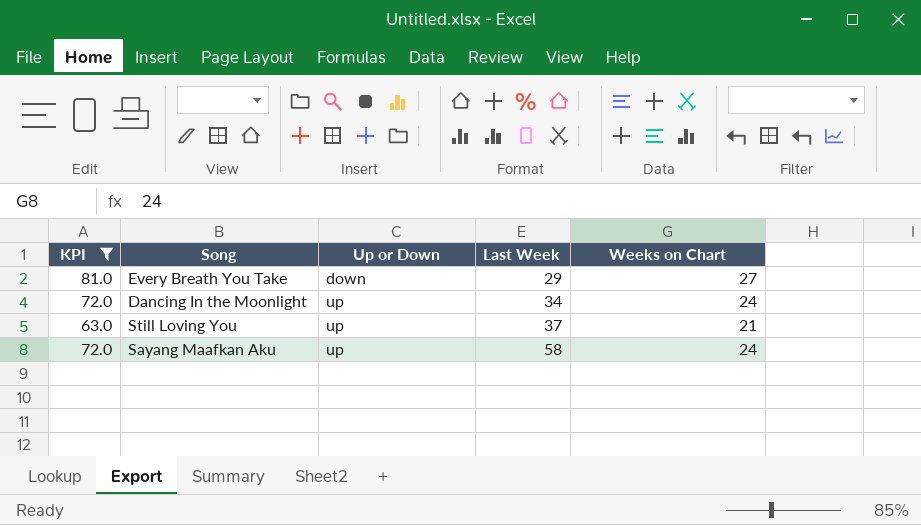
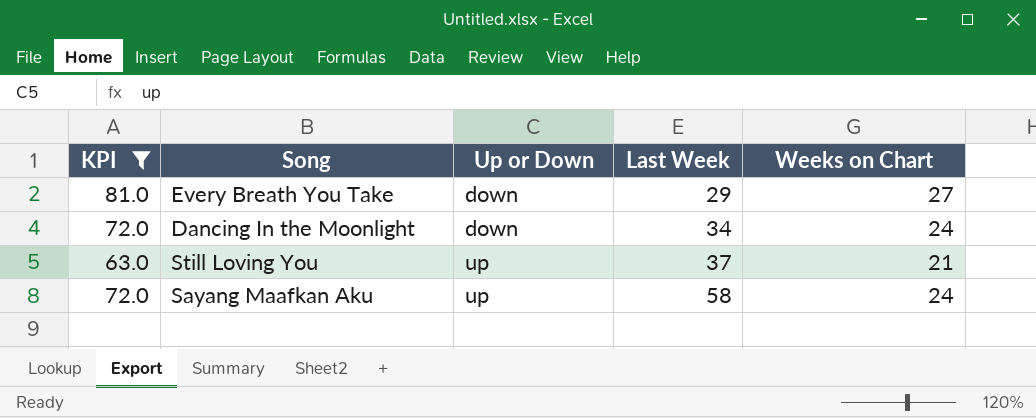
Dancing In the Moonlight | Up or Down: up -> down

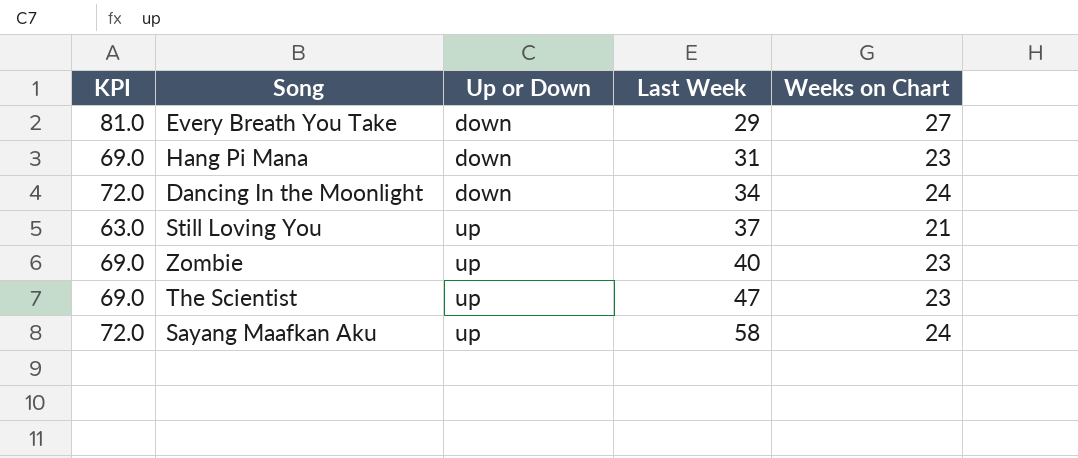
filter: KPI != 69.0 -> none

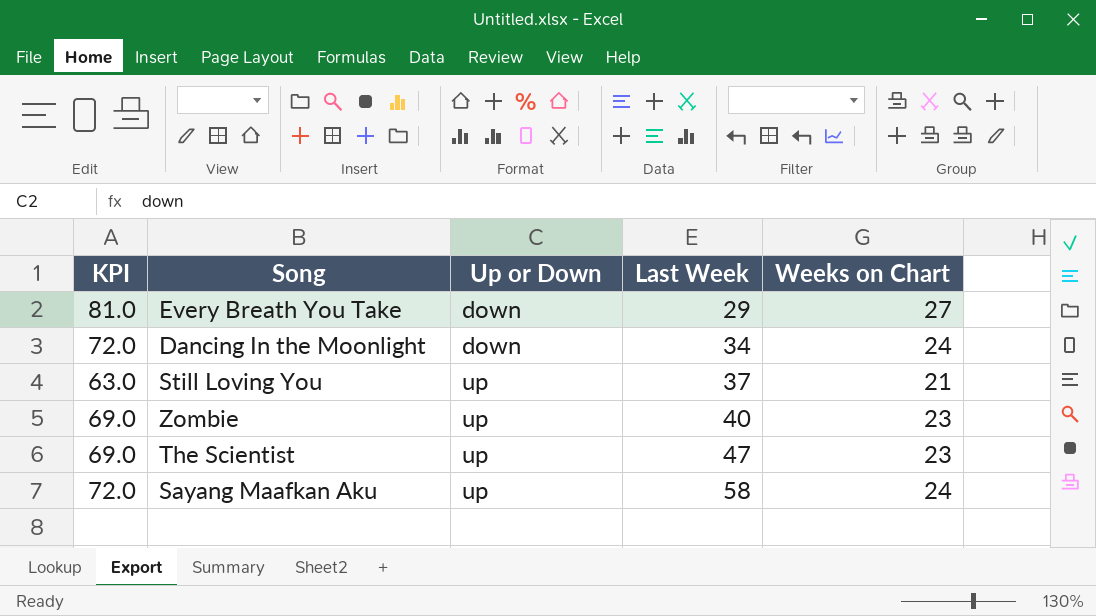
row Hang Pi Mana: 69.0 | down | 31 | 23 -> none

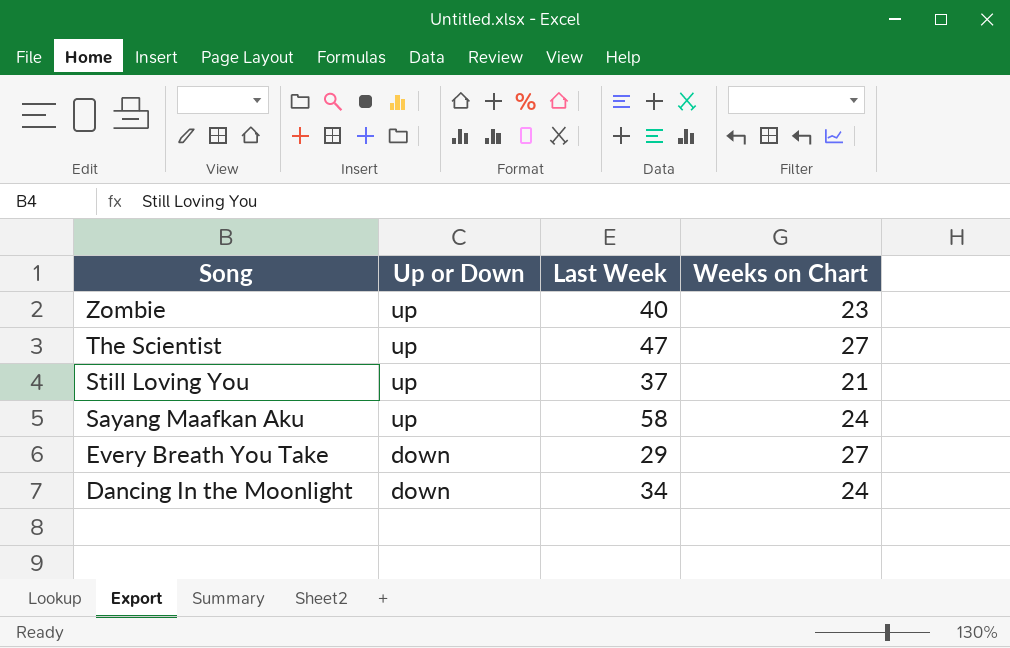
row order: Up or Down ascending -> Song descending
column KPI | formula: [Weeks on Chart] * 3 -> none
The Scientist | Weeks on Chart: 23 -> 27

